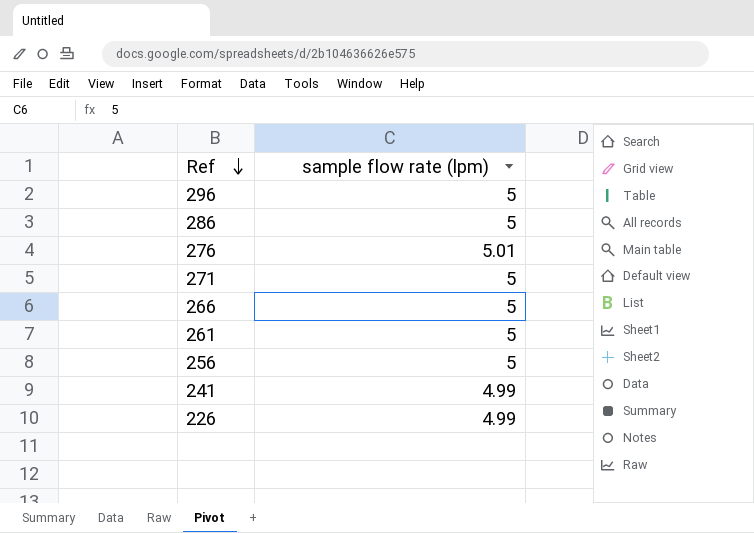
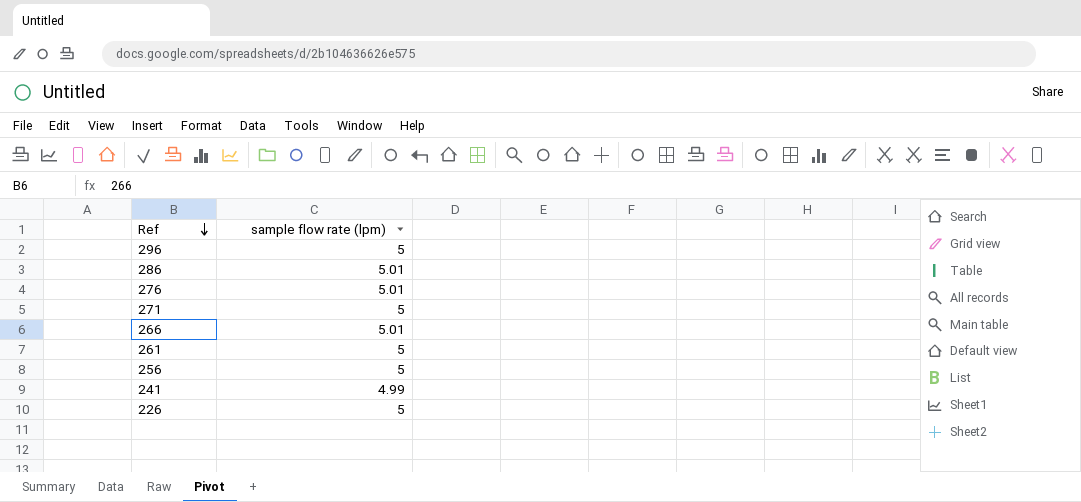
286 | sample flow rate (lpm): 5 -> 5.01
266 | sample flow rate (lpm): 5 -> 5.01
226 | sample flow rate (lpm): 4.99 -> 5

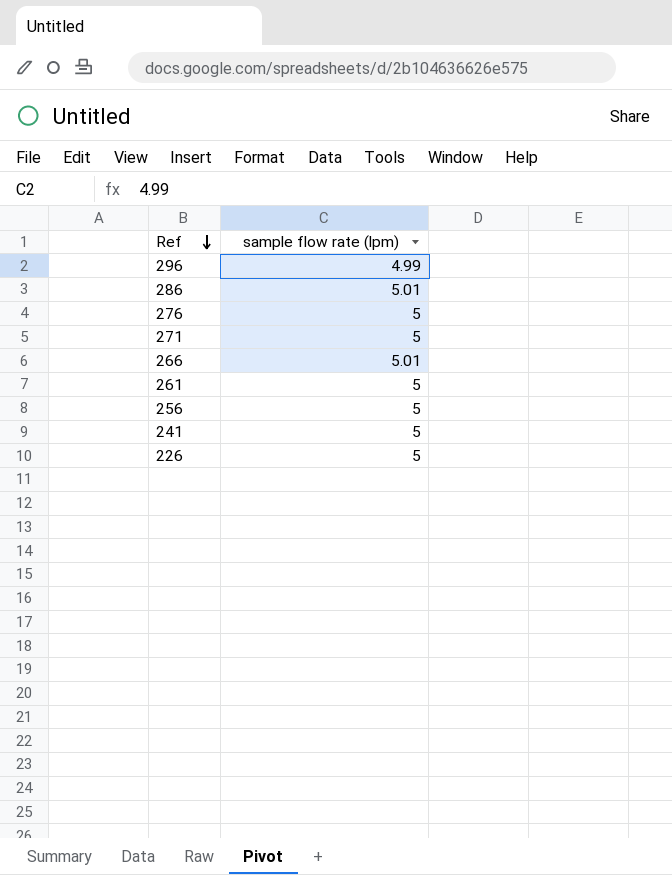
296 | sample flow rate (lpm): 5 -> 4.99
276 | sample flow rate (lpm): 5.01 -> 5
241 | sample flow rate (lpm): 4.99 -> 5

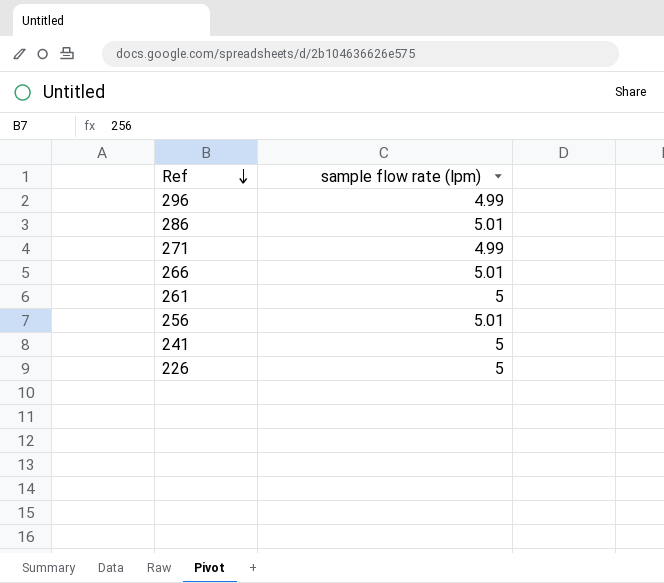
row 276: 5 -> none
271 | sample flow rate (lpm): 5 -> 4.99
256 | sample flow rate (lpm): 5 -> 5.01

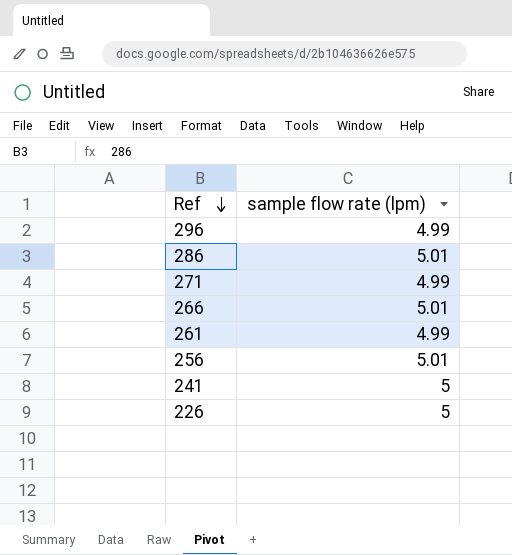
261 | sample flow rate (lpm): 5 -> 4.99

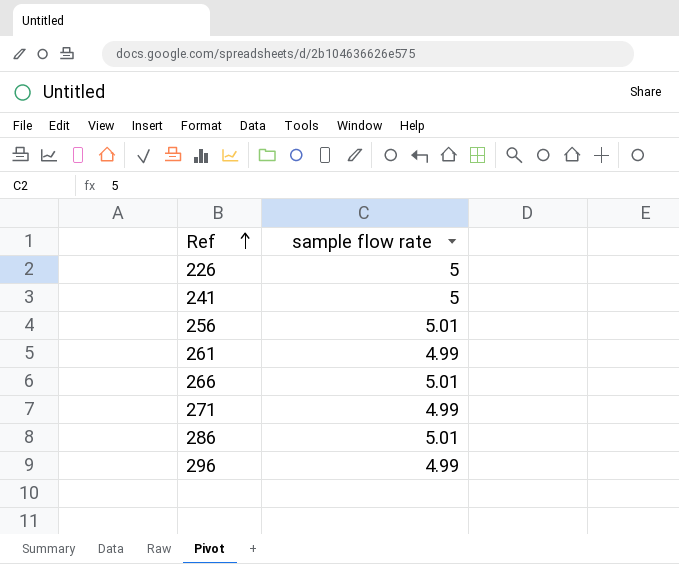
row order: Ref descending -> Ref ascending
column name: sample flow rate (lpm) -> sample flow rate

